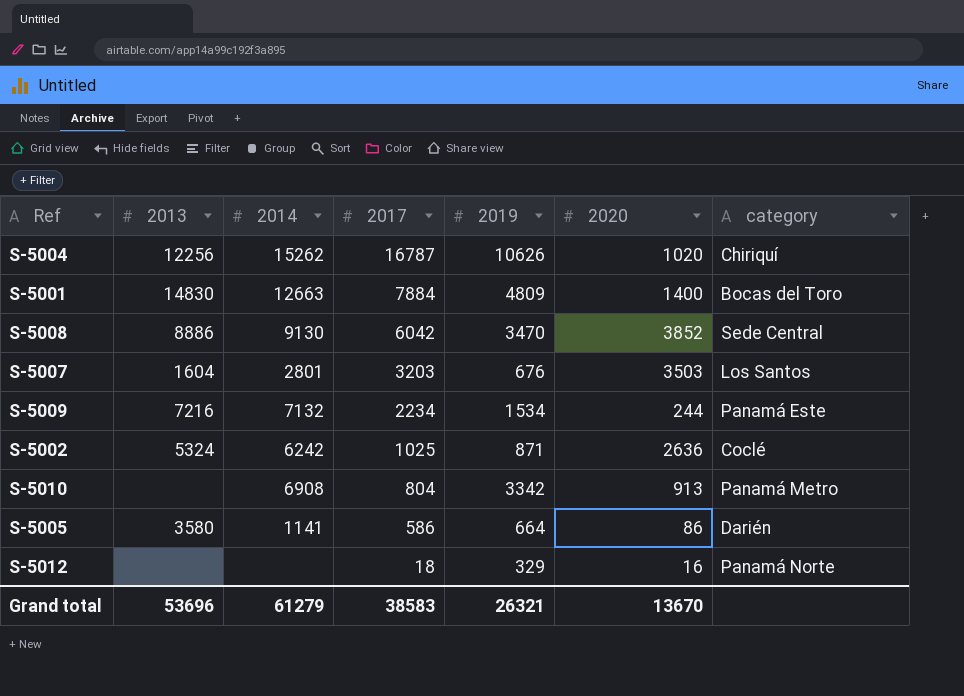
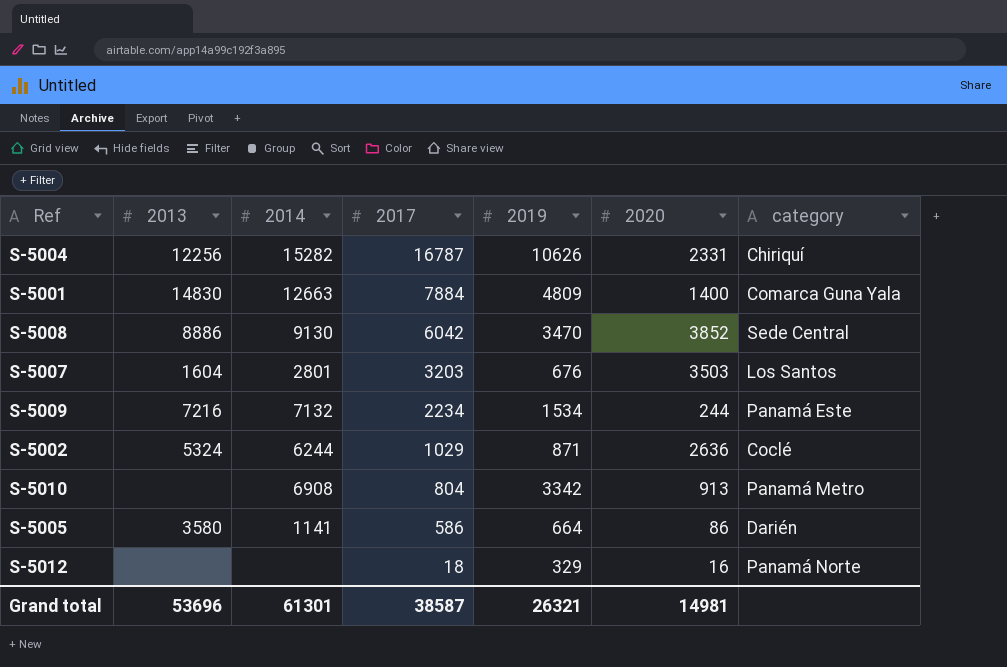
S-5004 | 2014: 15262 -> 15282
S-5004 | 2020: 1020 -> 2331
S-5001 | category: Bocas del Toro -> Comarca Guna Yala
S-5002 | 2014: 6242 -> 6244
S-5002 | 2017: 1025 -> 1029
Grand total | 2014: 61279 -> 61301
Grand total | 2017: 38583 -> 38587
Grand total | 2020: 13670 -> 14981

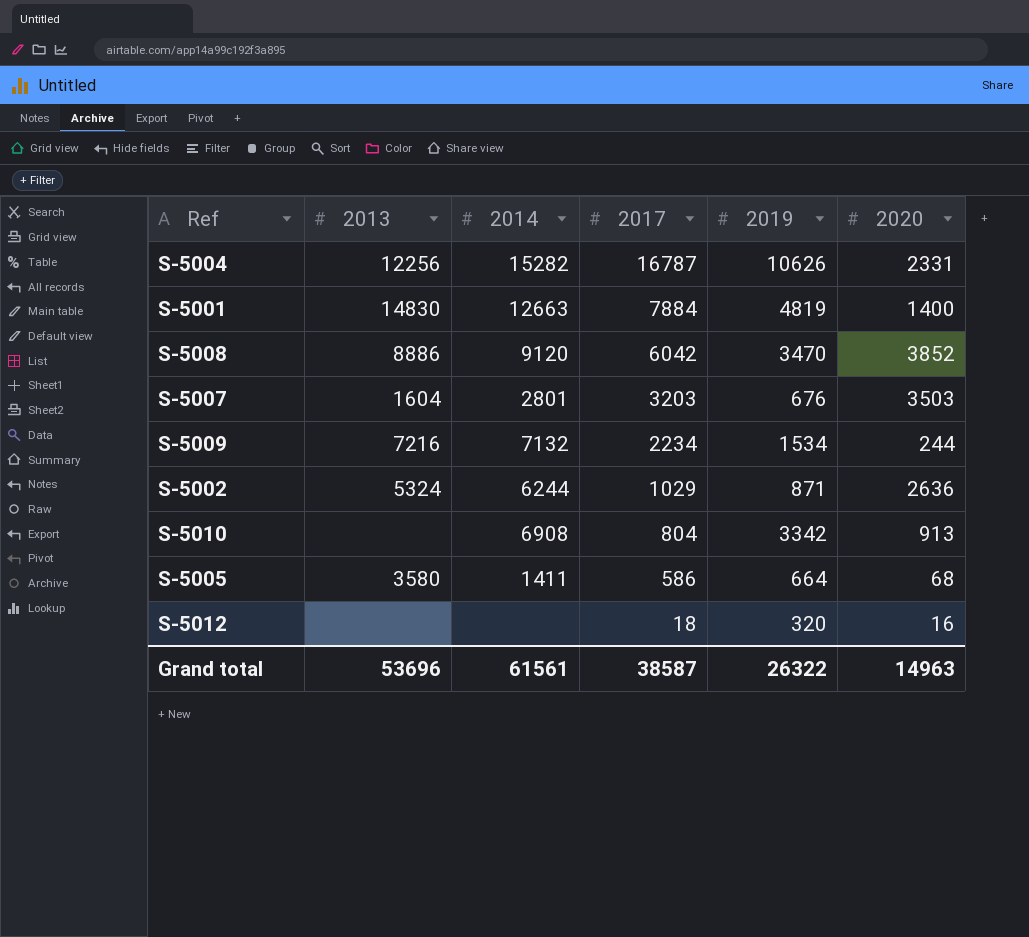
column category | position: 7 -> none
S-5001 | 2019: 4809 -> 4819
S-5008 | 2014: 9130 -> 9120
S-5005 | 2014: 1141 -> 1411
S-5005 | 2020: 86 -> 68
S-5012 | 2019: 329 -> 320
Grand total | 2014: 61301 -> 61561
Grand total | 2019: 26321 -> 26322
Grand total | 2020: 14981 -> 14963

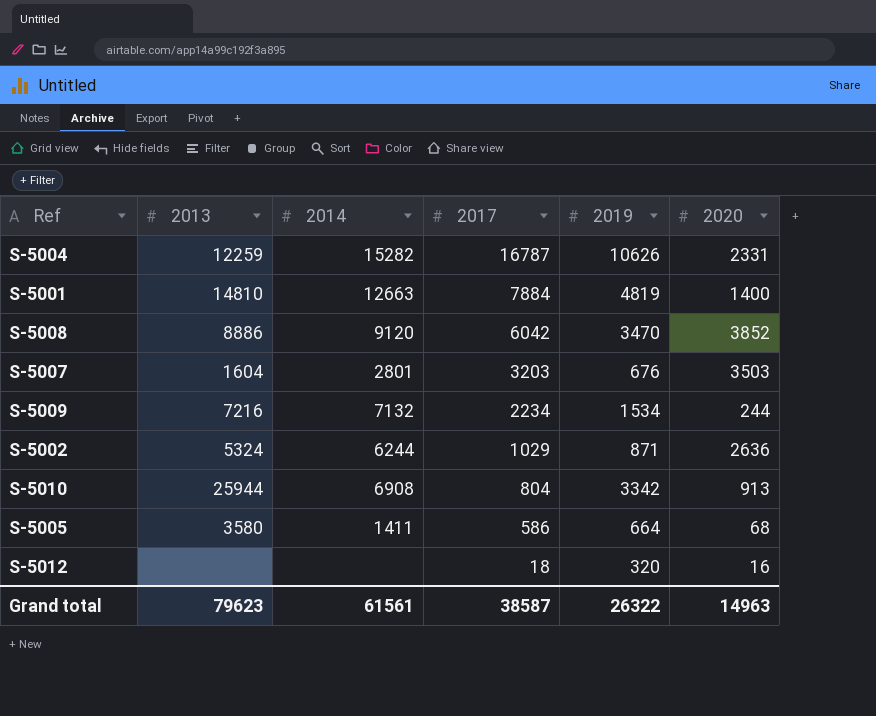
S-5004 | 2013: 12256 -> 12259
S-5001 | 2013: 14830 -> 14810
S-5010 | 2013: none -> 25944
Grand total | 2013: 53696 -> 79623

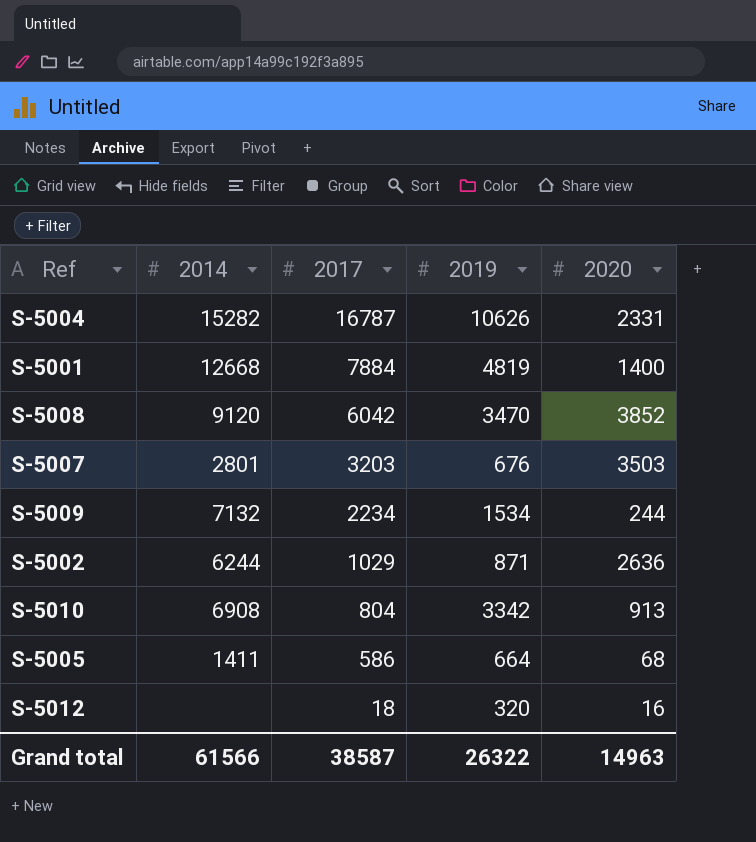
column 2013 | position: 2 -> none
S-5001 | 2014: 12663 -> 12668
Grand total | 2014: 61561 -> 61566

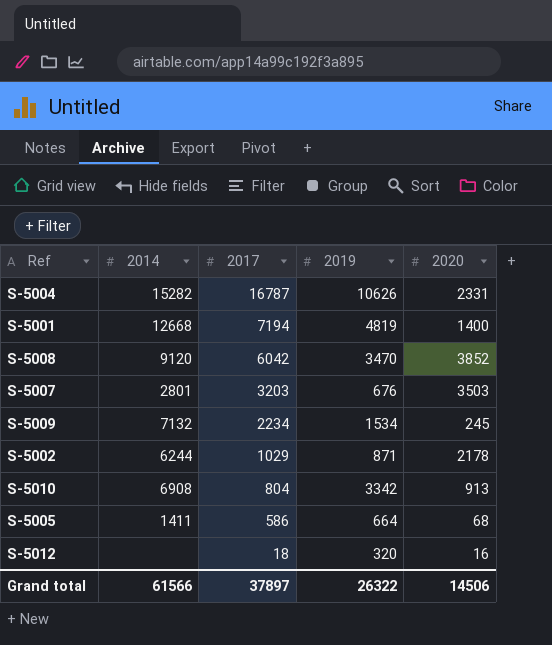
S-5001 | 2017: 7884 -> 7194
S-5009 | 2020: 244 -> 245
S-5002 | 2020: 2636 -> 2178
Grand total | 2017: 38587 -> 37897
Grand total | 2020: 14963 -> 14506

